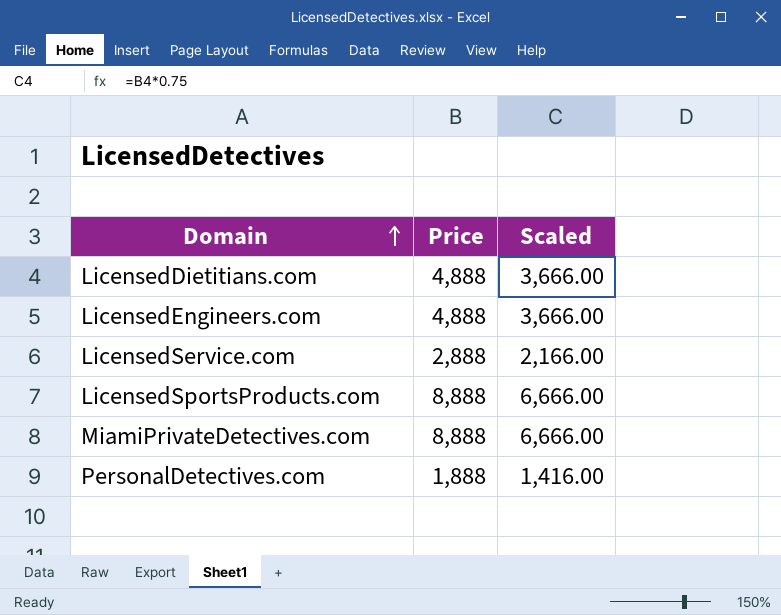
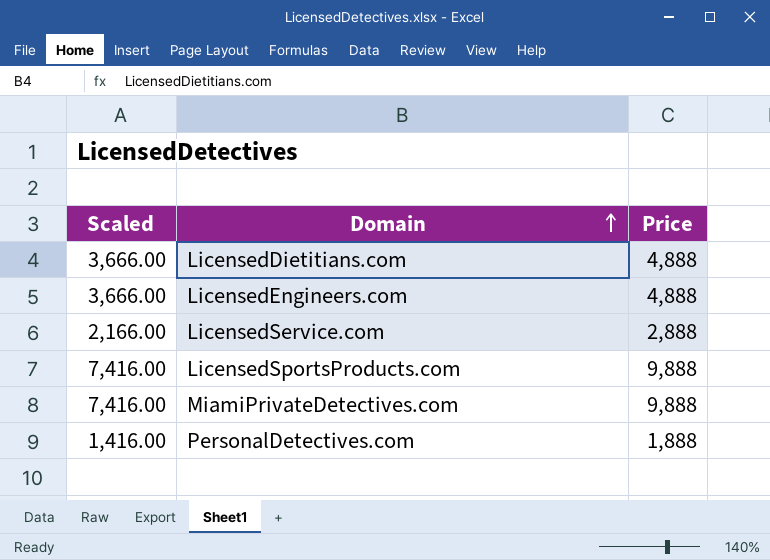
column Scaled | position: 3 -> 1
LicensedSportsProducts.com | Scaled: 6,666.00 -> 7,416.00
LicensedSportsProducts.com | Price: 8,888 -> 9,888
MiamiPrivateDetectives.com | Scaled: 6,666.00 -> 7,416.00
MiamiPrivateDetectives.com | Price: 8,888 -> 9,888

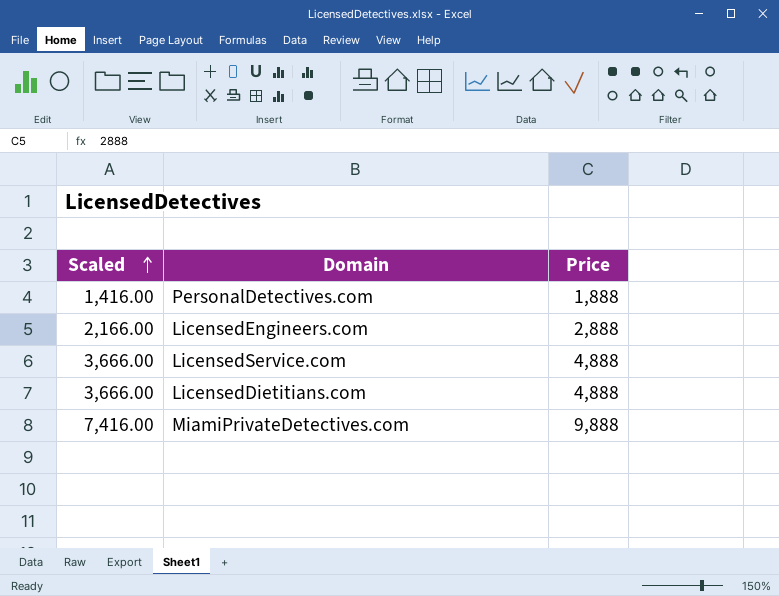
row order: Domain ascending -> Scaled ascending
row LicensedSportsProducts.com: 7,416.00 | 9,888 -> none
LicensedEngineers.com | Scaled: 3,666.00 -> 2,166.00
LicensedEngineers.com | Price: 4,888 -> 2,888
LicensedService.com | Scaled: 2,166.00 -> 3,666.00
LicensedService.com | Price: 2,888 -> 4,888

